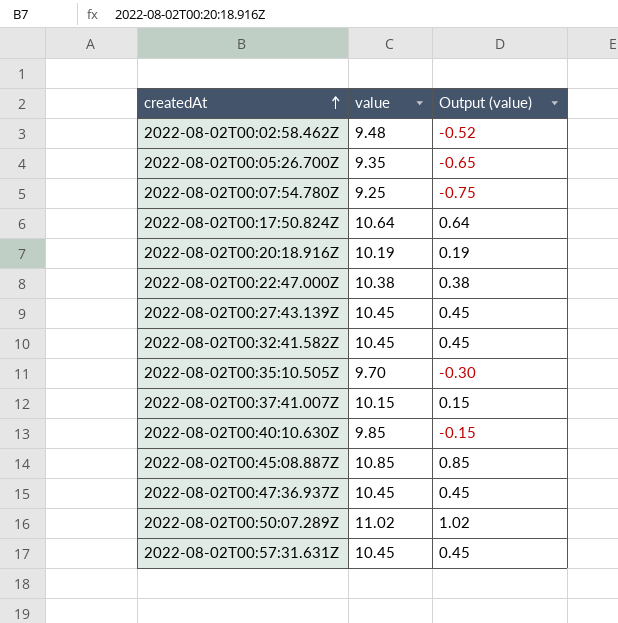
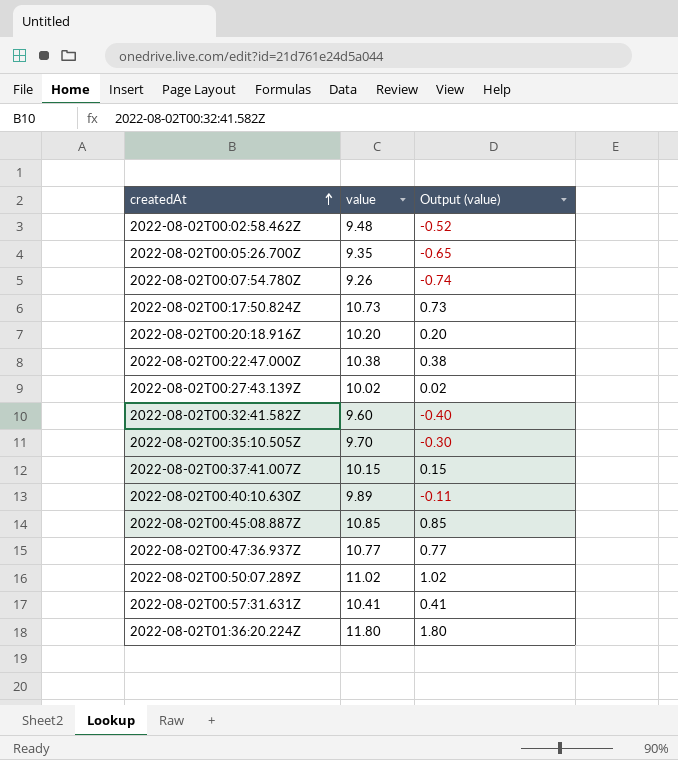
2022-08-02T00:07:54.780Z | value: 9.25 -> 9.26
2022-08-02T00:07:54.780Z | Output (value): -0.75 -> -0.74
2022-08-02T00:17:50.824Z | value: 10.64 -> 10.73
2022-08-02T00:17:50.824Z | Output (value): 0.64 -> 0.73
2022-08-02T00:20:18.916Z | value: 10.19 -> 10.20
2022-08-02T00:20:18.916Z | Output (value): 0.19 -> 0.20
2022-08-02T00:27:43.139Z | value: 10.45 -> 10.02
2022-08-02T00:27:43.139Z | Output (value): 0.45 -> 0.02
2022-08-02T00:32:41.582Z | value: 10.45 -> 9.60
2022-08-02T00:32:41.582Z | Output (value): 0.45 -> -0.40
2022-08-02T00:40:10.630Z | value: 9.85 -> 9.89
2022-08-02T00:40:10.630Z | Output (value): -0.15 -> -0.11
2022-08-02T00:47:36.937Z | value: 10.45 -> 10.77
2022-08-02T00:47:36.937Z | Output (value): 0.45 -> 0.77
2022-08-02T00:57:31.631Z | value: 10.45 -> 10.41
2022-08-02T00:57:31.631Z | Output (value): 0.45 -> 0.41
row 2022-08-02T01:36:20.224Z: none -> 11.80 | 1.80

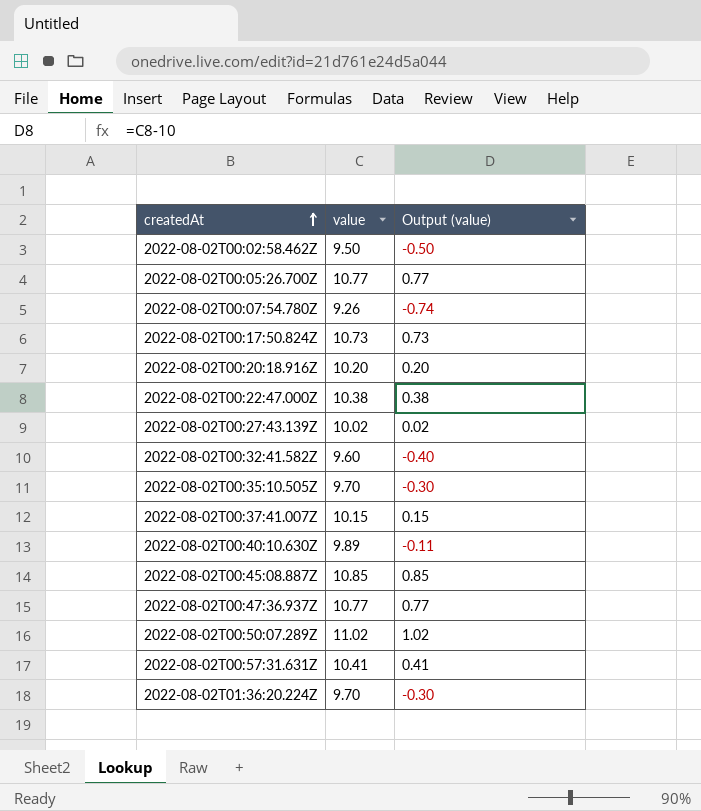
2022-08-02T00:02:58.462Z | value: 9.48 -> 9.50
2022-08-02T00:02:58.462Z | Output (value): -0.52 -> -0.50
2022-08-02T00:05:26.700Z | value: 9.35 -> 10.77
2022-08-02T00:05:26.700Z | Output (value): -0.65 -> 0.77
2022-08-02T01:36:20.224Z | value: 11.80 -> 9.70
2022-08-02T01:36:20.224Z | Output (value): 1.80 -> -0.30

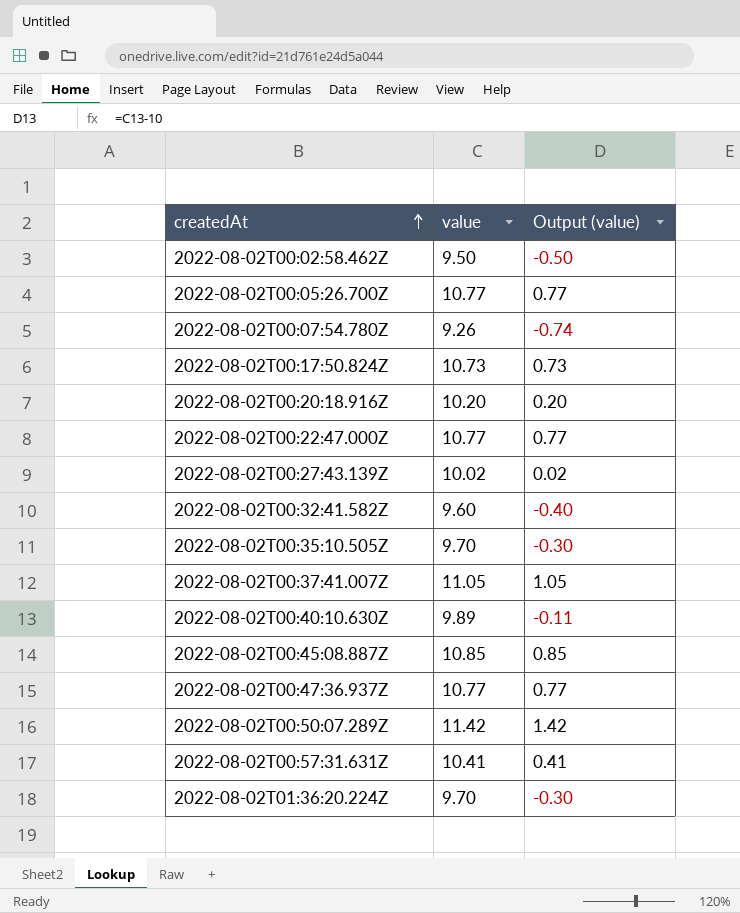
2022-08-02T00:22:47.000Z | value: 10.38 -> 10.77
2022-08-02T00:22:47.000Z | Output (value): 0.38 -> 0.77
2022-08-02T00:37:41.007Z | value: 10.15 -> 11.05
2022-08-02T00:37:41.007Z | Output (value): 0.15 -> 1.05
2022-08-02T00:50:07.289Z | value: 11.02 -> 11.42
2022-08-02T00:50:07.289Z | Output (value): 1.02 -> 1.42

